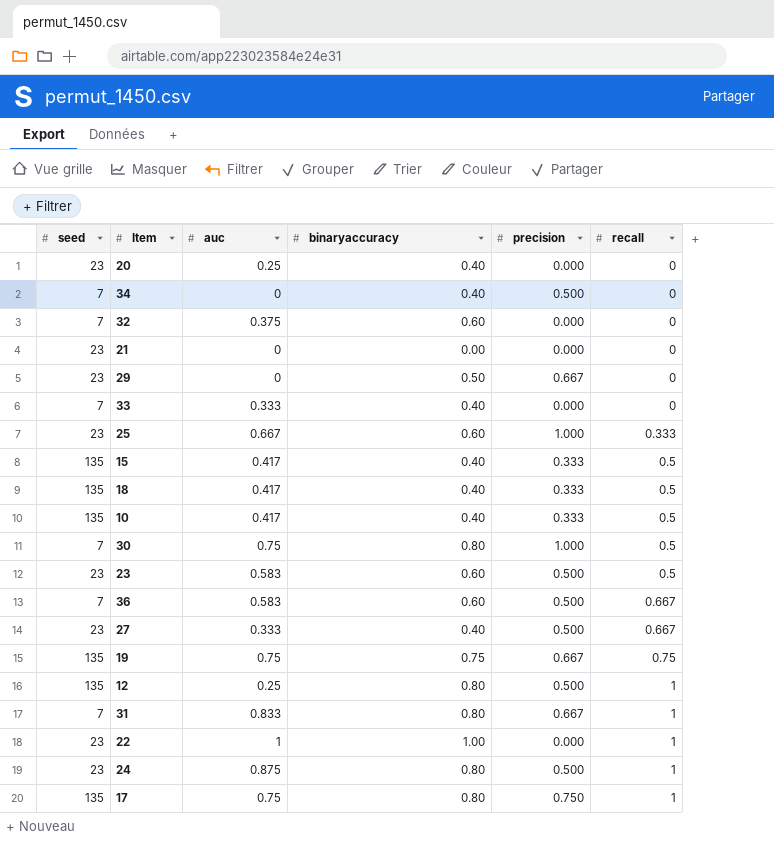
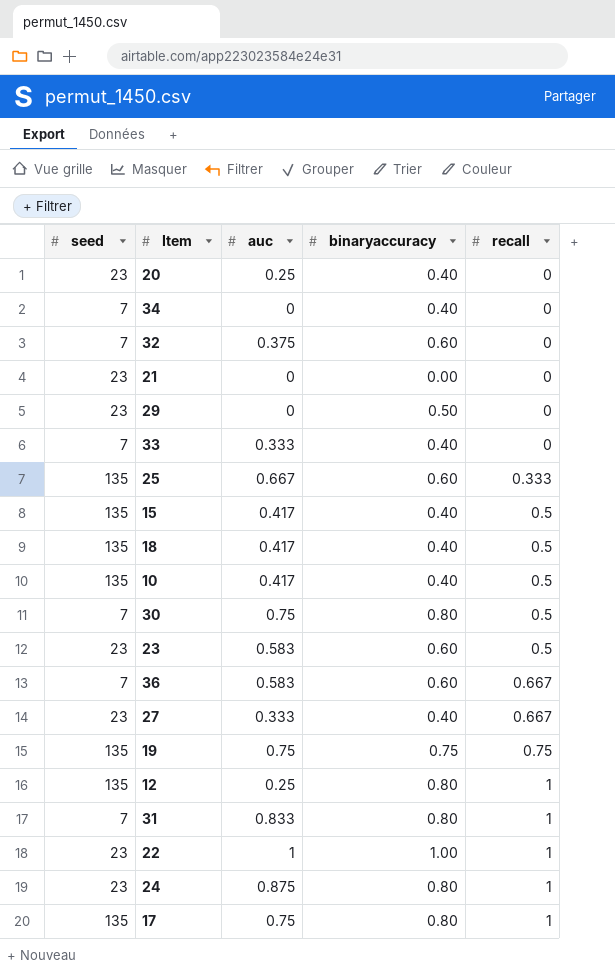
column precision | position: 5 -> none
25 | seed: 23 -> 135

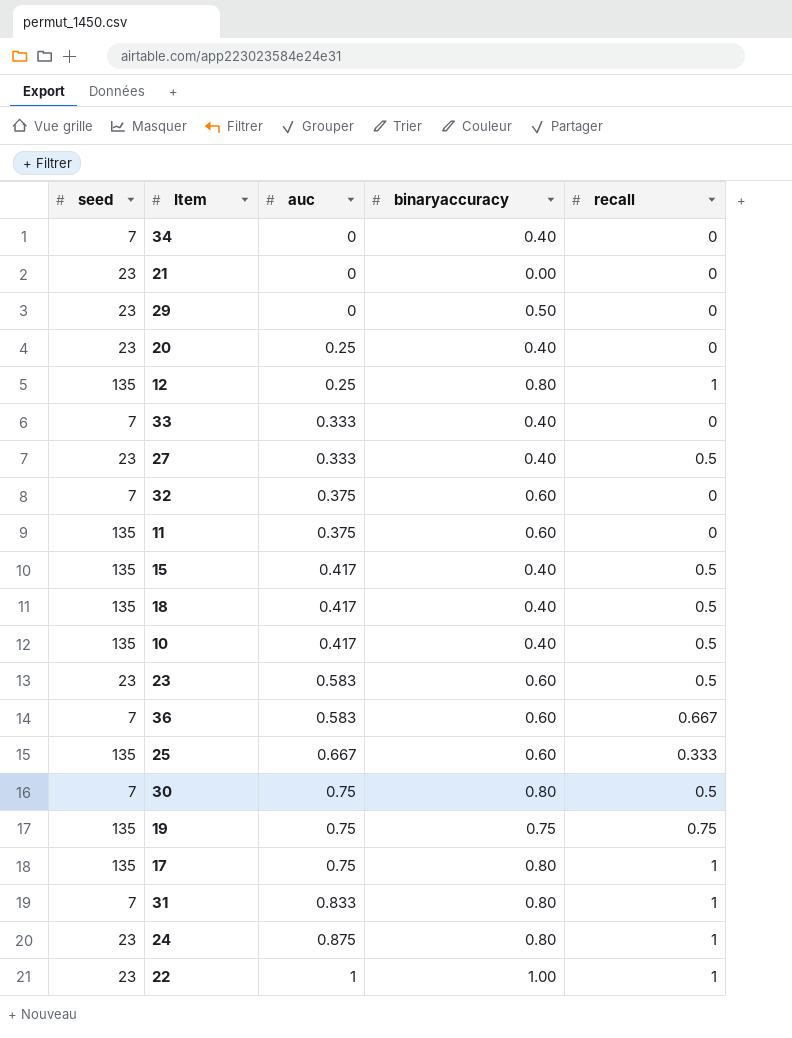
row order: recall ascending -> auc ascending
27 | recall: 0.667 -> 0.5
row 11: none -> 135 | 0.375 | 0.60 | 0

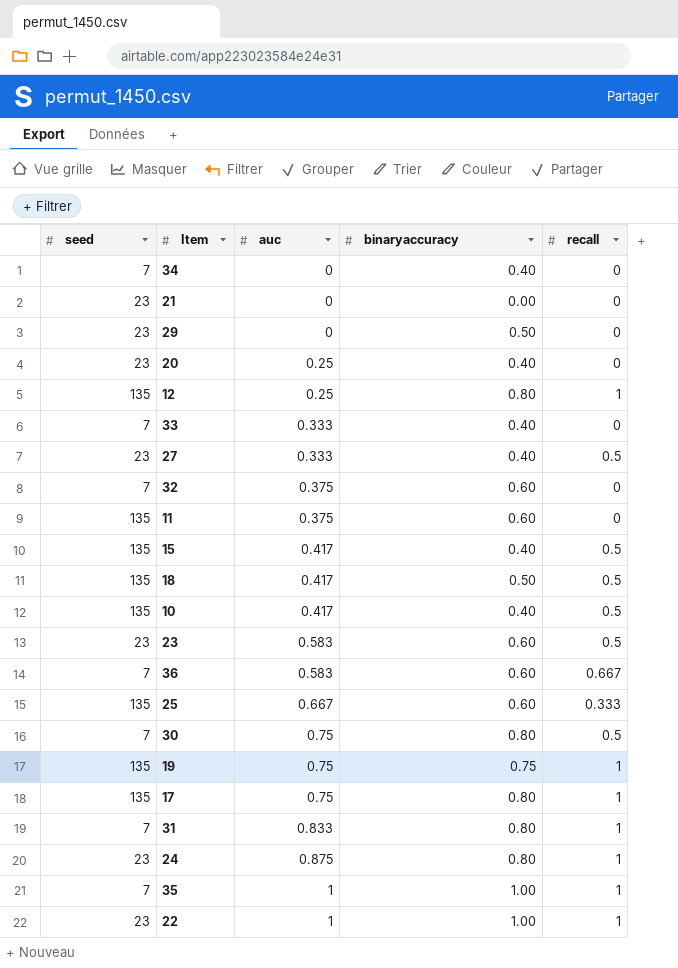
18 | binaryaccuracy: 0.40 -> 0.50
19 | recall: 0.75 -> 1
row 35: none -> 7 | 1 | 1.00 | 1

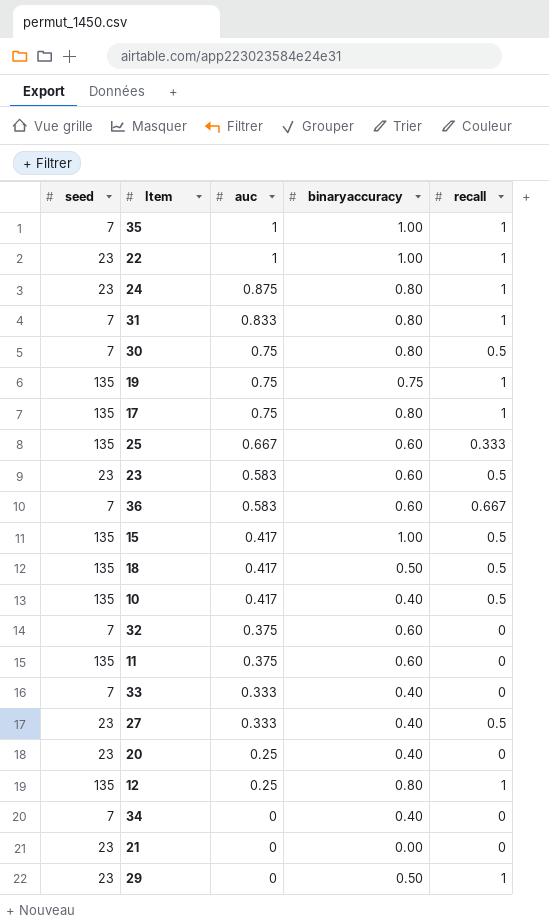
row order: auc ascending -> auc descending
15 | binaryaccuracy: 0.40 -> 1.00
29 | recall: 0 -> 1

